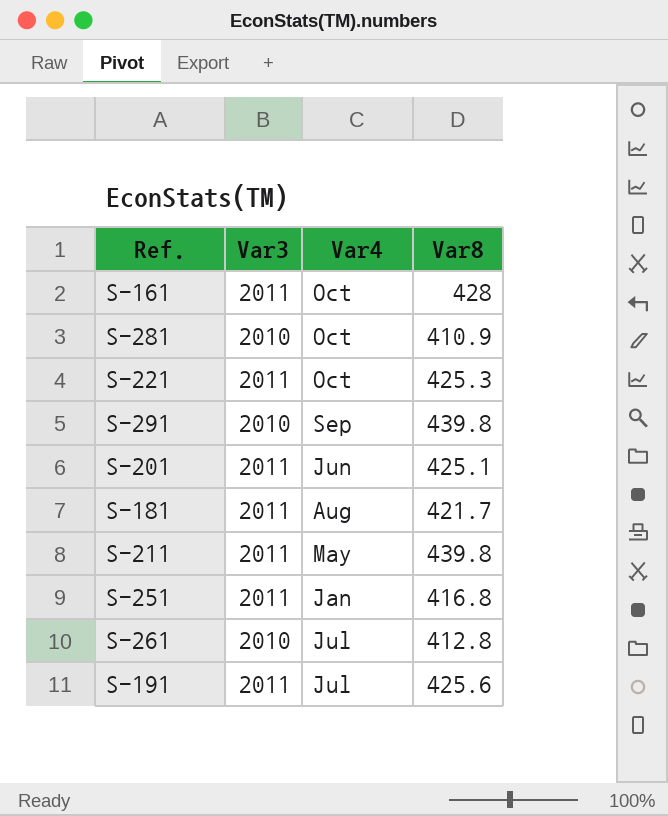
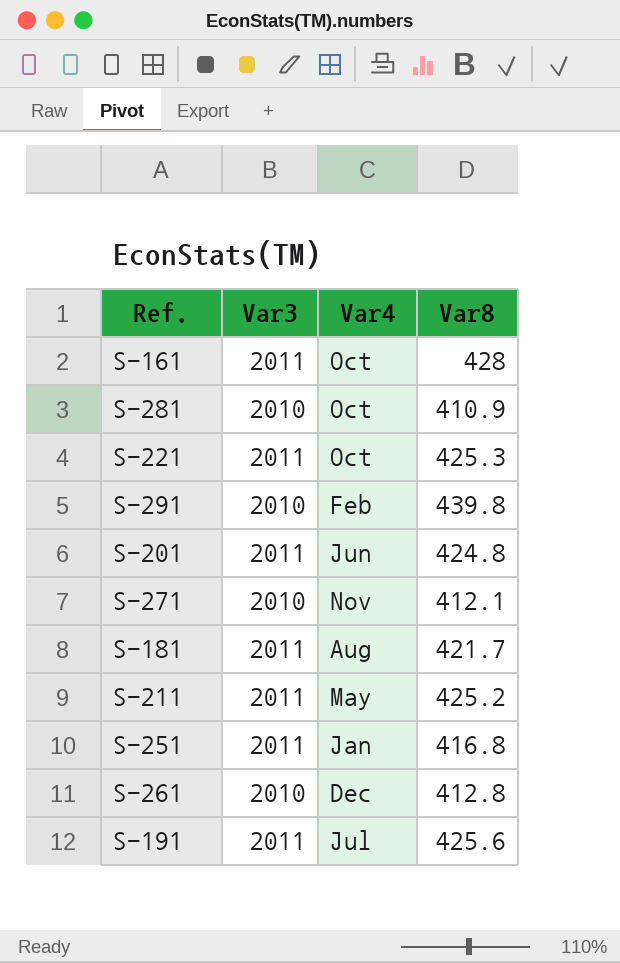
S-291 | Var4: Sep -> Feb
S-201 | Var8: 425.1 -> 424.8
row S-271: none -> 2010 | Nov | 412.1
S-211 | Var8: 439.8 -> 425.2
S-261 | Var4: Jul -> Dec

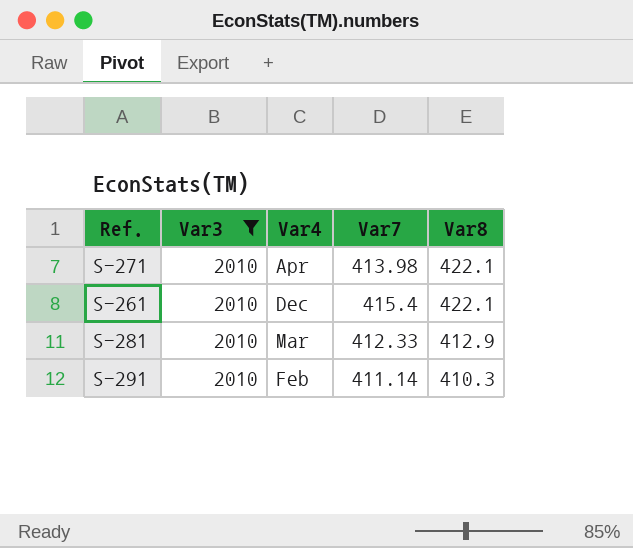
filter: none -> Var3 = 2010
row order: none -> Var8 descending
column Var7 | position: none -> 4
S-271 | Var4: Nov -> Apr
S-271 | Var8: 412.1 -> 422.1
S-261 | Var8: 412.8 -> 422.1
S-281 | Var4: Oct -> Mar
S-281 | Var8: 410.9 -> 412.9
S-291 | Var8: 439.8 -> 410.3

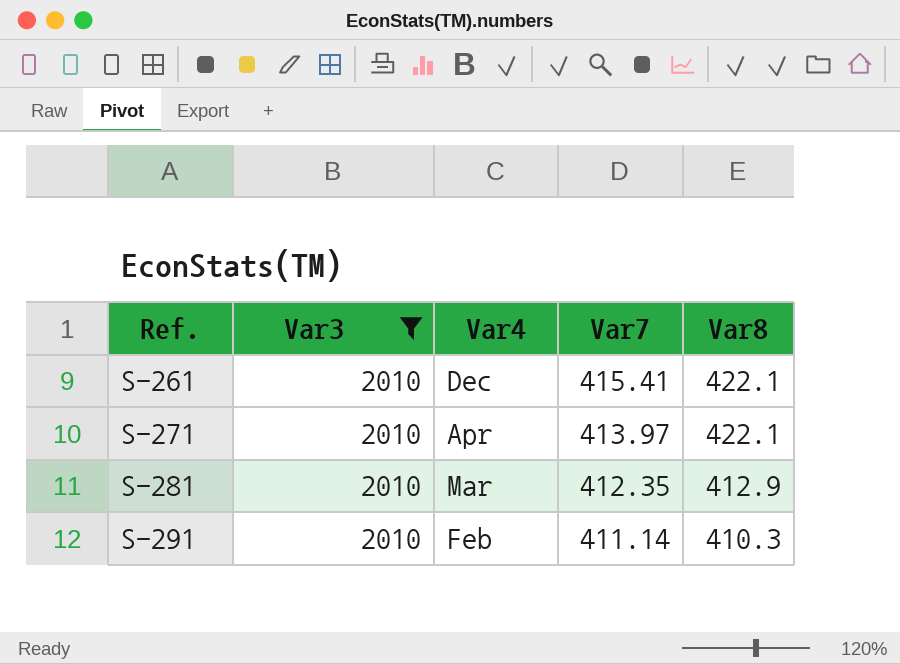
row order: Var8 descending -> Ref. ascending
S-261 | Var7: 415.4 -> 415.41
S-271 | Var7: 413.98 -> 413.97
S-281 | Var7: 412.33 -> 412.35

